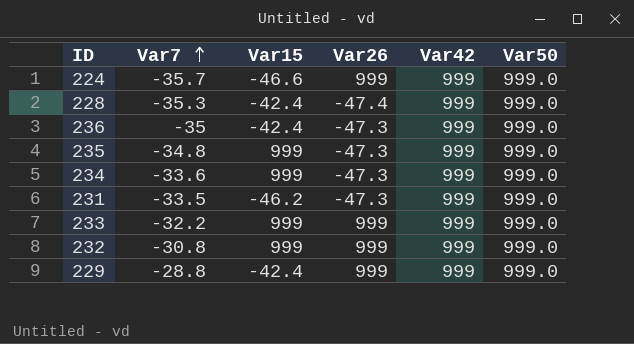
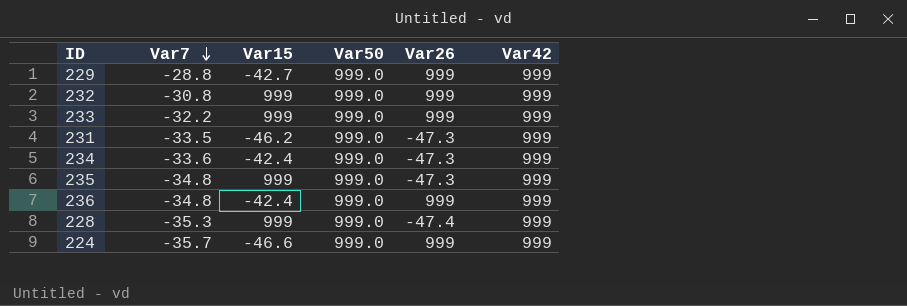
row order: Var7 ascending -> Var7 descending
column Var50 | position: 6 -> 4
229 | Var15: -42.4 -> -42.7
234 | Var15: 999 -> -42.4
236 | Var7: -35 -> -34.8
236 | Var26: -47.3 -> 999
228 | Var15: -42.4 -> 999

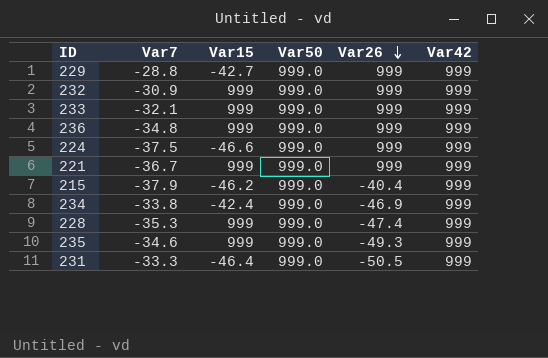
row order: Var7 descending -> Var26 descending
232 | Var7: -30.8 -> -30.9
233 | Var7: -32.2 -> -32.1
236 | Var15: -42.4 -> 999
224 | Var7: -35.7 -> -37.5
row 221: none -> -36.7 | 999 | 999.0 | 999 | 999
row 215: none -> -37.9 | -46.2 | 999.0 | -40.4 | 999
234 | Var7: -33.6 -> -33.8
234 | Var26: -47.3 -> -46.9
235 | Var7: -34.8 -> -34.6
235 | Var26: -47.3 -> -49.3
231 | Var7: -33.5 -> -33.3
231 | Var15: -46.2 -> -46.4
231 | Var26: -47.3 -> -50.5

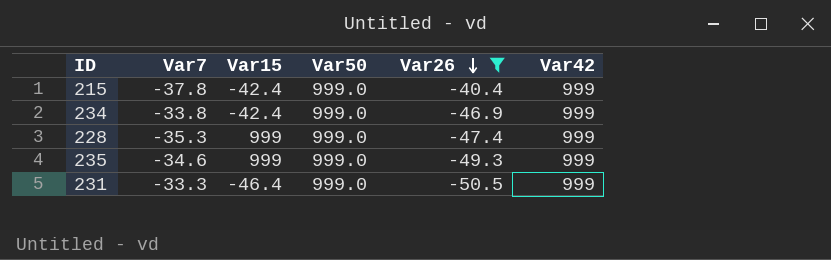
filter: none -> Var26 != 999
215 | Var7: -37.9 -> -37.8
215 | Var15: -46.2 -> -42.4

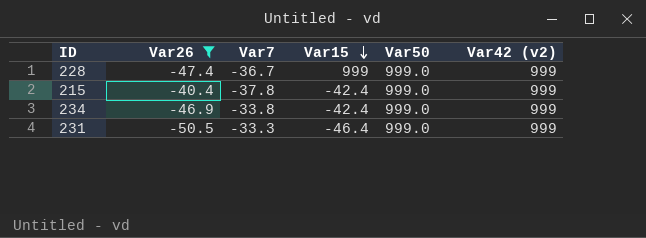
row order: Var26 descending -> Var15 descending
column Var26 | position: 5 -> 2
column name: Var42 -> Var42 (v2)
row 235: -34.6 | 999 | 999.0 | -49.3 | 999 -> none
228 | Var7: -35.3 -> -36.7

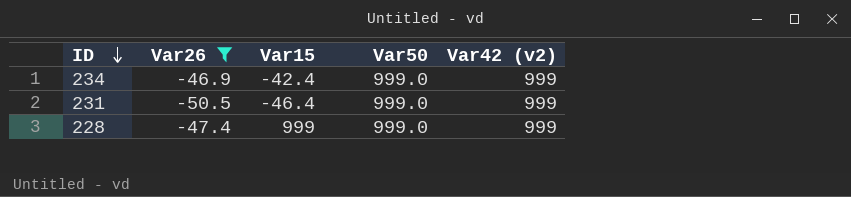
row order: Var15 descending -> ID descending
column Var7 | position: 3 -> none
row 215: -40.4 | -37.8 | -42.4 | 999.0 | 999 -> none

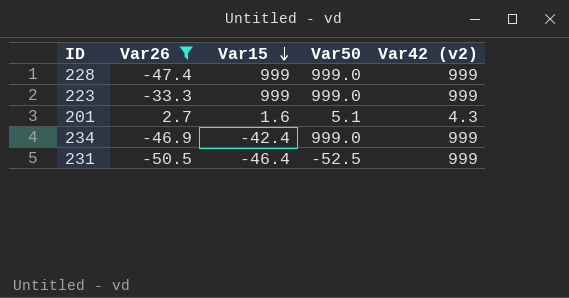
row order: ID descending -> Var15 descending
row 223: none -> -33.3 | 999 | 999.0 | 999
row 201: none -> 2.7 | 1.6 | 5.1 | 4.3
231 | Var50: 999.0 -> -52.5

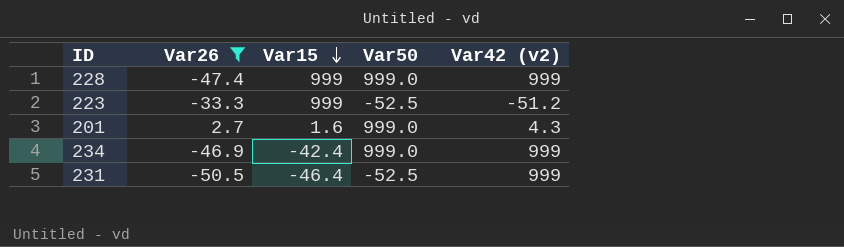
223 | Var50: 999.0 -> -52.5
223 | Var42 (v2): 999 -> -51.2
201 | Var50: 5.1 -> 999.0

